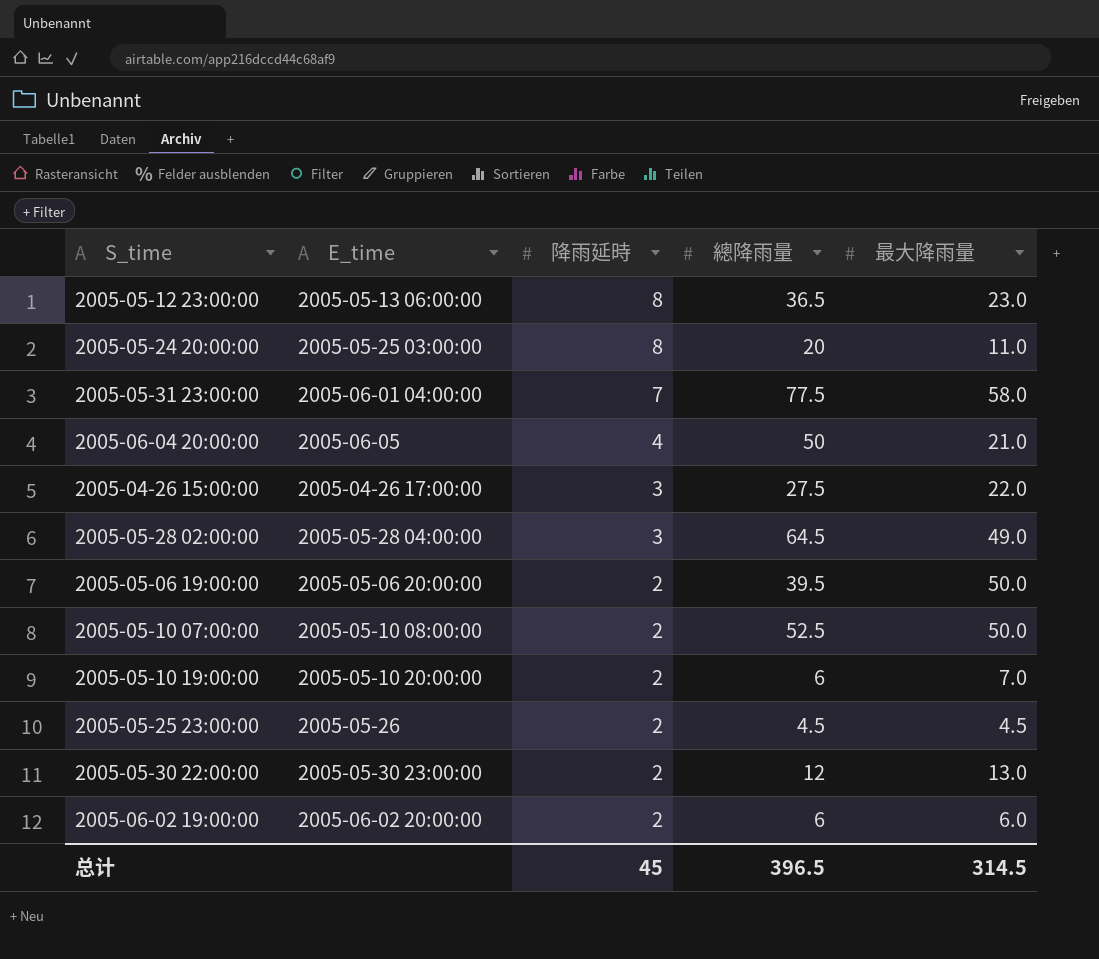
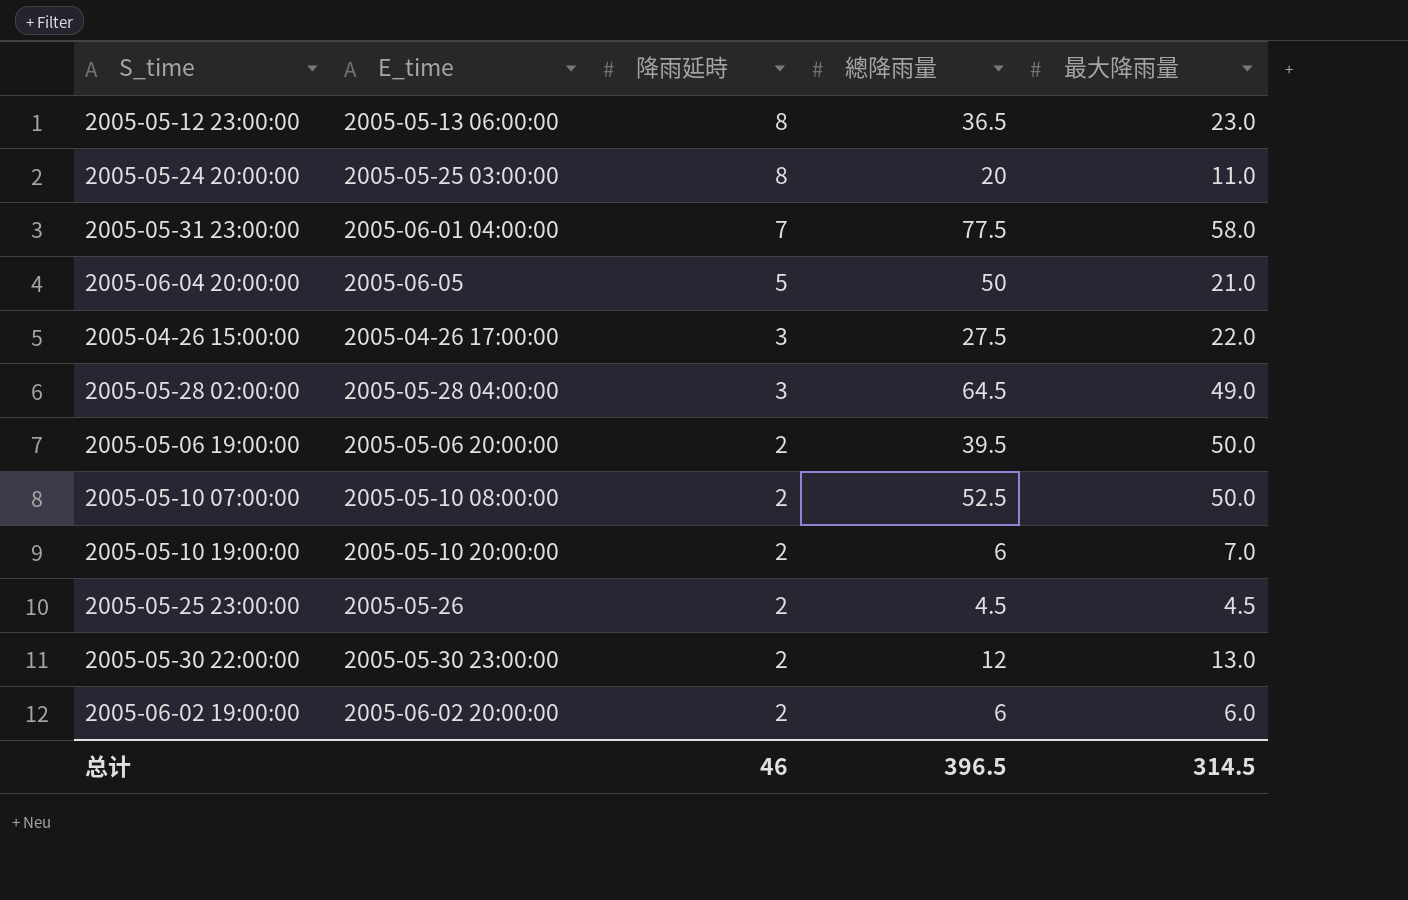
2005-06-04 20:00:00 | 降雨延時: 4 -> 5
总计 | 降雨延時: 45 -> 46

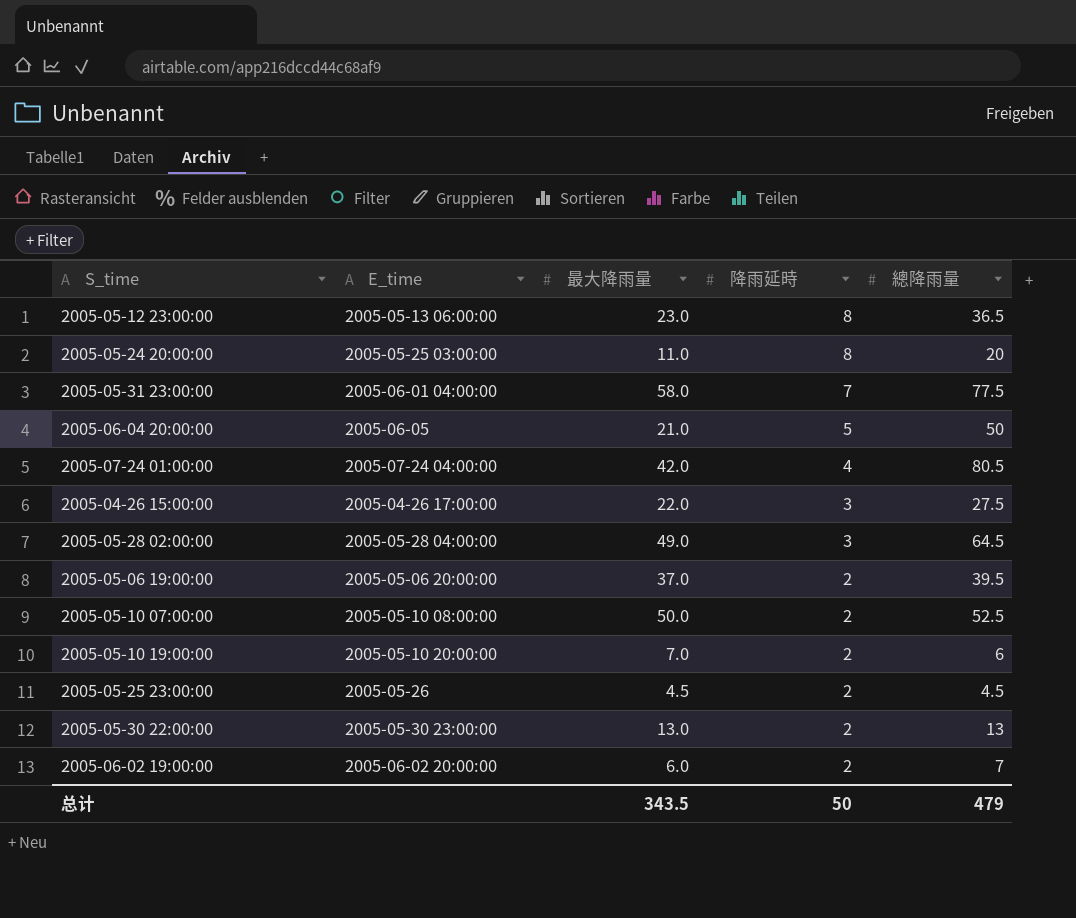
column 最大降雨量 | position: 5 -> 3
row 2005-07-24 01:00:00: none -> 2005-07-24 04:00:00 | 42.0 | 4 | 80.5
2005-05-06 19:00:00 | 最大降雨量: 50.0 -> 37.0
2005-05-30 22:00:00 | 總降雨量: 12 -> 13
2005-06-02 19:00:00 | 總降雨量: 6 -> 7
总计 | 最大降雨量: 314.5 -> 343.5
总计 | 降雨延時: 46 -> 50
总计 | 總降雨量: 396.5 -> 479

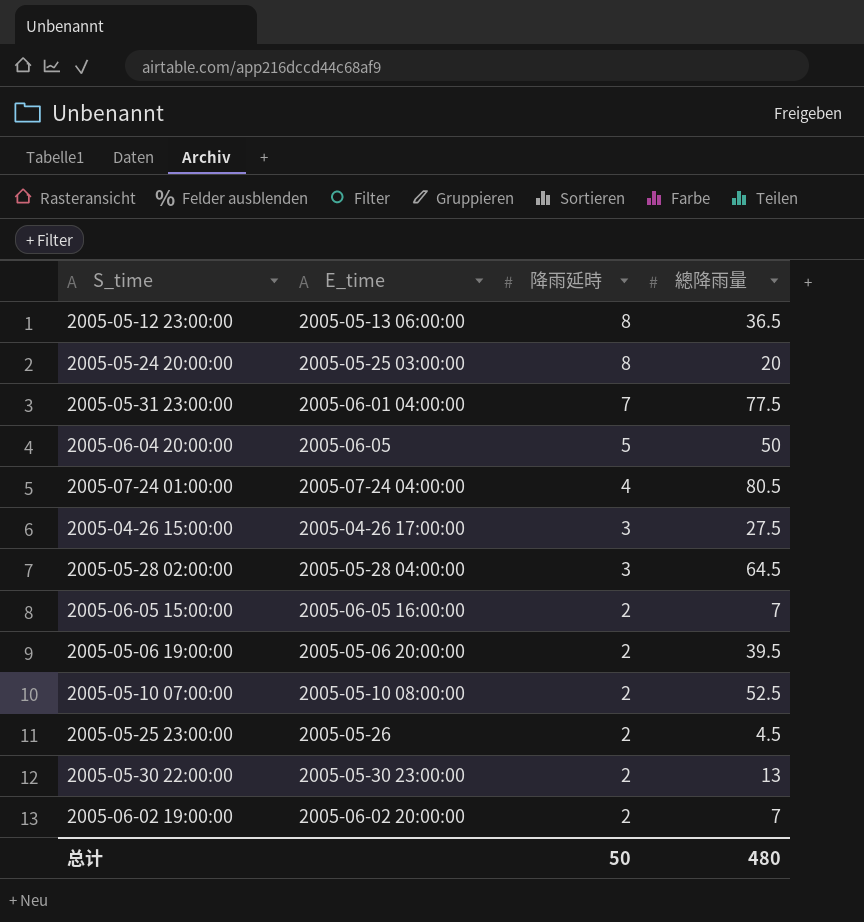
column 最大降雨量 | position: 3 -> none
row 2005-05-10 19:00:00: 2005-05-10 20:00:00 | 7.0 | 2 | 6 -> none
row 2005-06-05 15:00:00: none -> 2005-06-05 16:00:00 | 2 | 7
总计 | 總降雨量: 479 -> 480

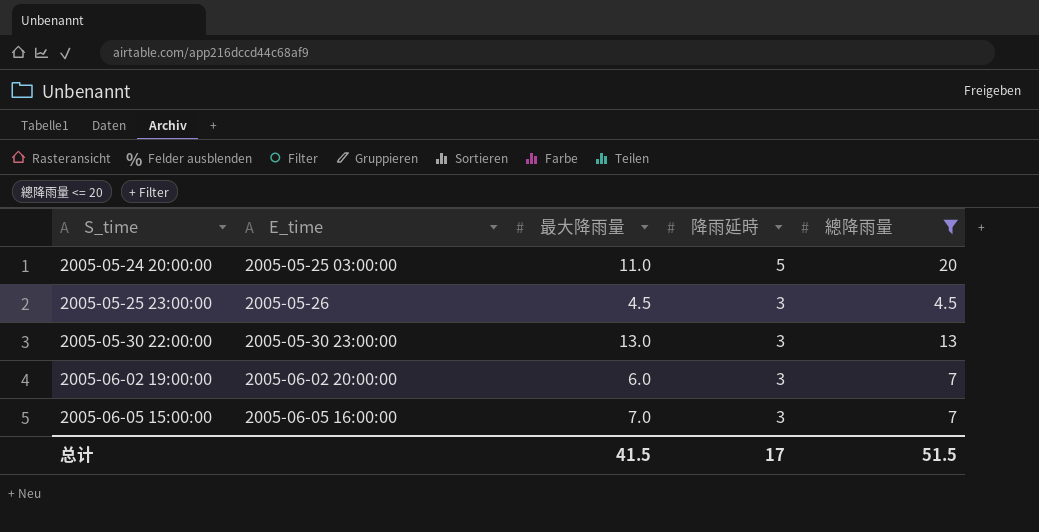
filter: none -> 總降雨量 <= 20
row order: 降雨延時 descending -> S_time ascending
column 最大降雨量 | position: none -> 3
2005-05-24 20:00:00 | 降雨延時: 8 -> 5
2005-05-25 23:00:00 | 降雨延時: 2 -> 3
2005-05-30 22:00:00 | 降雨延時: 2 -> 3
2005-06-02 19:00:00 | 降雨延時: 2 -> 3
2005-06-05 15:00:00 | 降雨延時: 2 -> 3
总计 | 降雨延時: 50 -> 17
总计 | 總降雨量: 480 -> 51.5

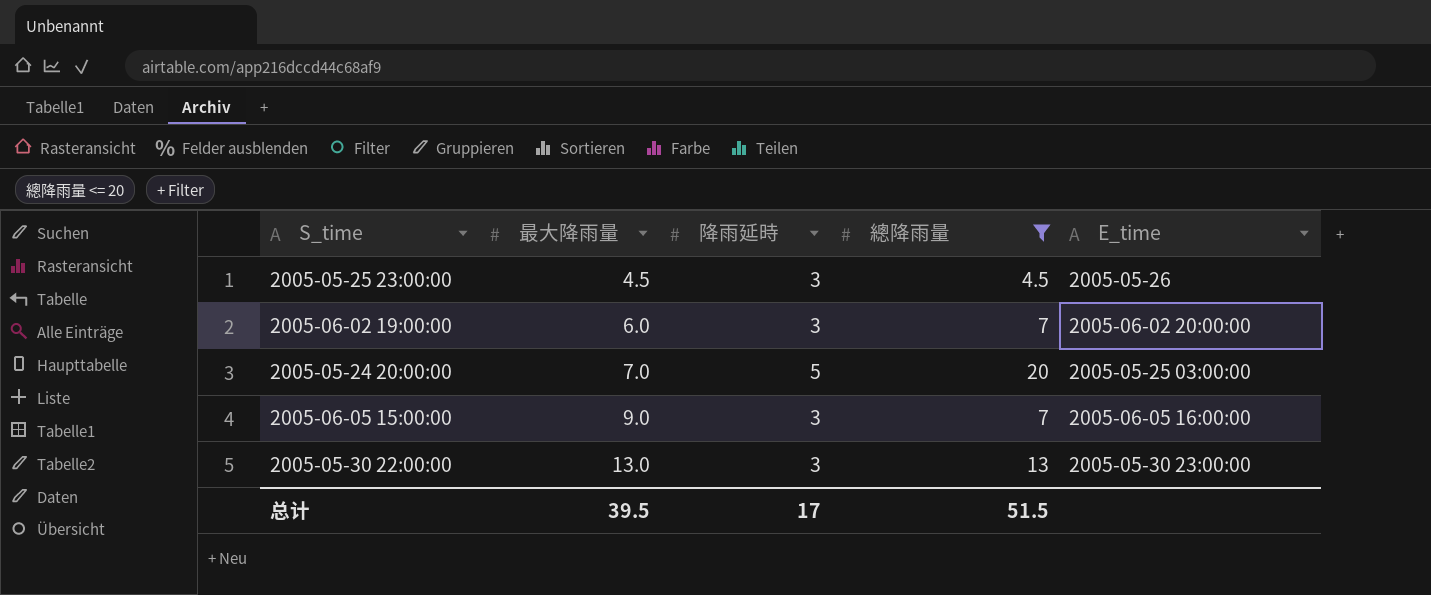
row order: S_time ascending -> 最大降雨量 ascending
column E_time | position: 2 -> 5
2005-05-24 20:00:00 | 最大降雨量: 11.0 -> 7.0
2005-06-05 15:00:00 | 最大降雨量: 7.0 -> 9.0
总计 | 最大降雨量: 41.5 -> 39.5

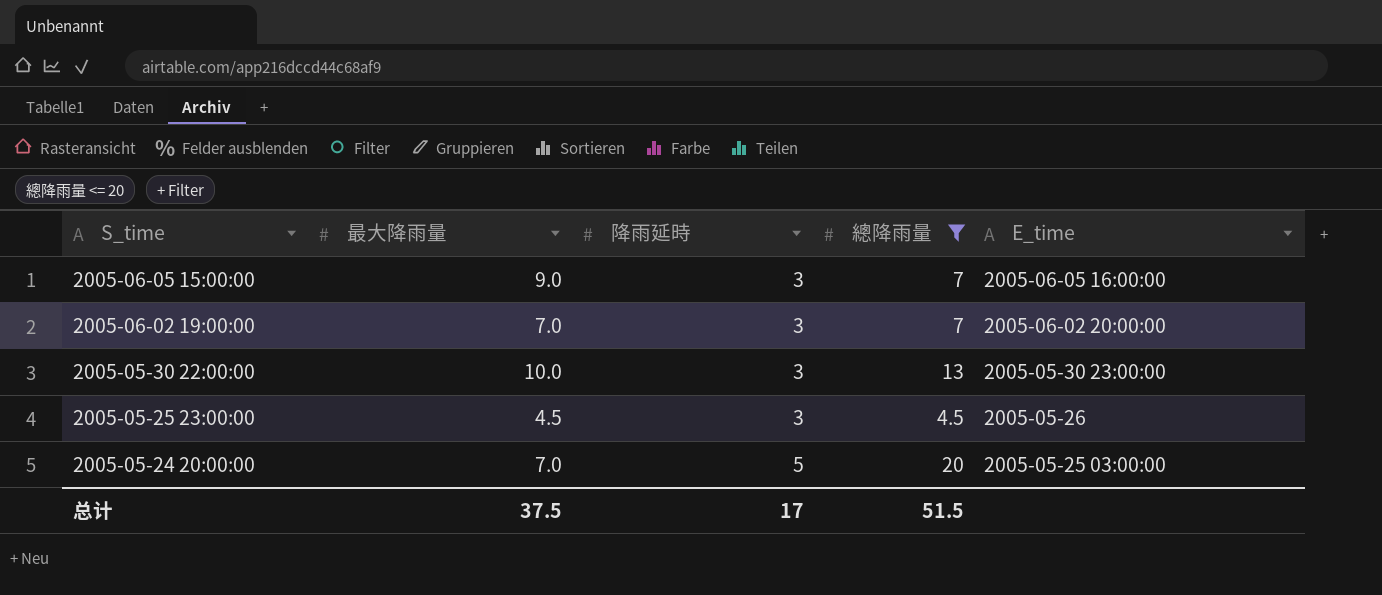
row order: 最大降雨量 ascending -> S_time descending
2005-06-02 19:00:00 | 最大降雨量: 6.0 -> 7.0
2005-05-30 22:00:00 | 最大降雨量: 13.0 -> 10.0
总计 | 最大降雨量: 39.5 -> 37.5

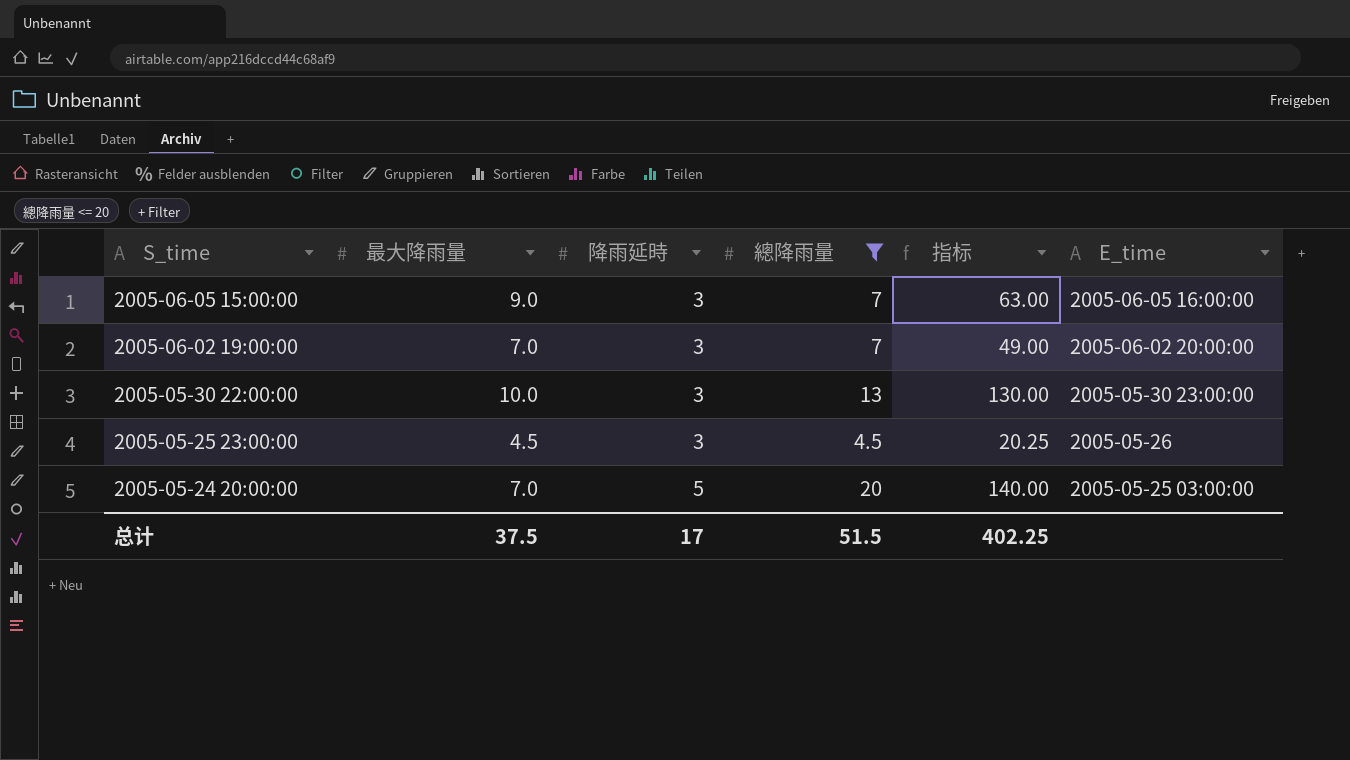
column 指标 | formula: none -> [最大降雨量] * [總降雨量]

